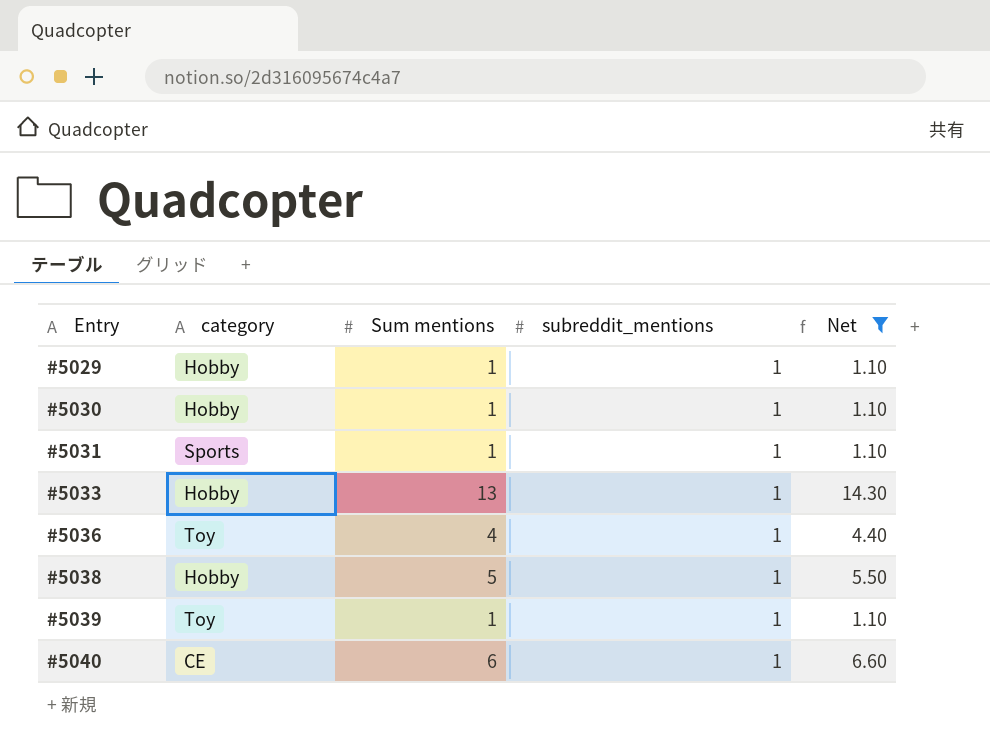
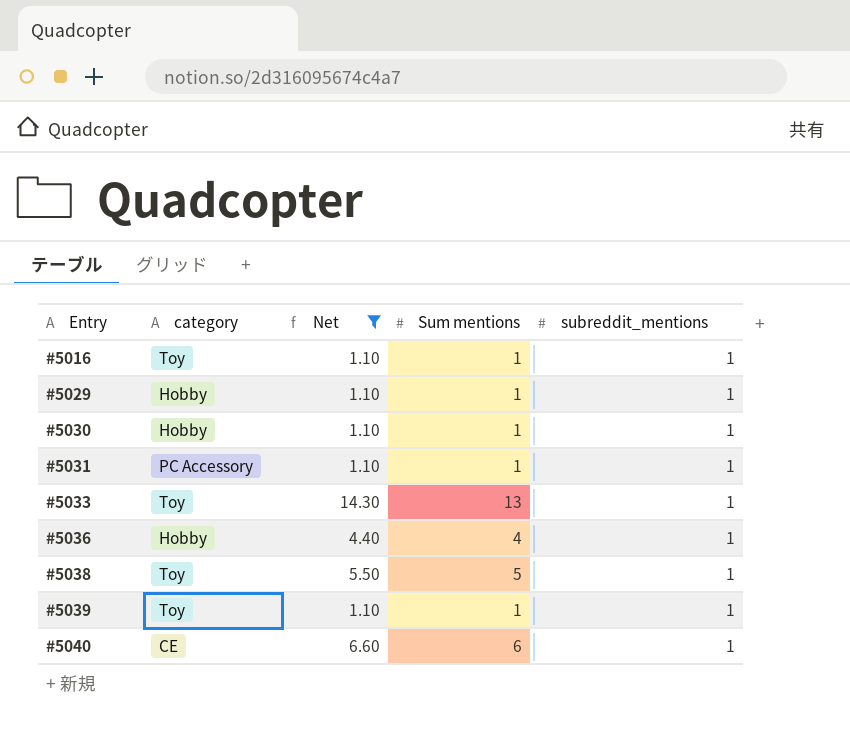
column Net | position: 5 -> 3
row #5016: none -> Toy | 1.10 | 1 | 1
#5031 | category: Sports -> PC Accessory
#5033 | category: Hobby -> Toy
#5036 | category: Toy -> Hobby
#5038 | category: Hobby -> Toy

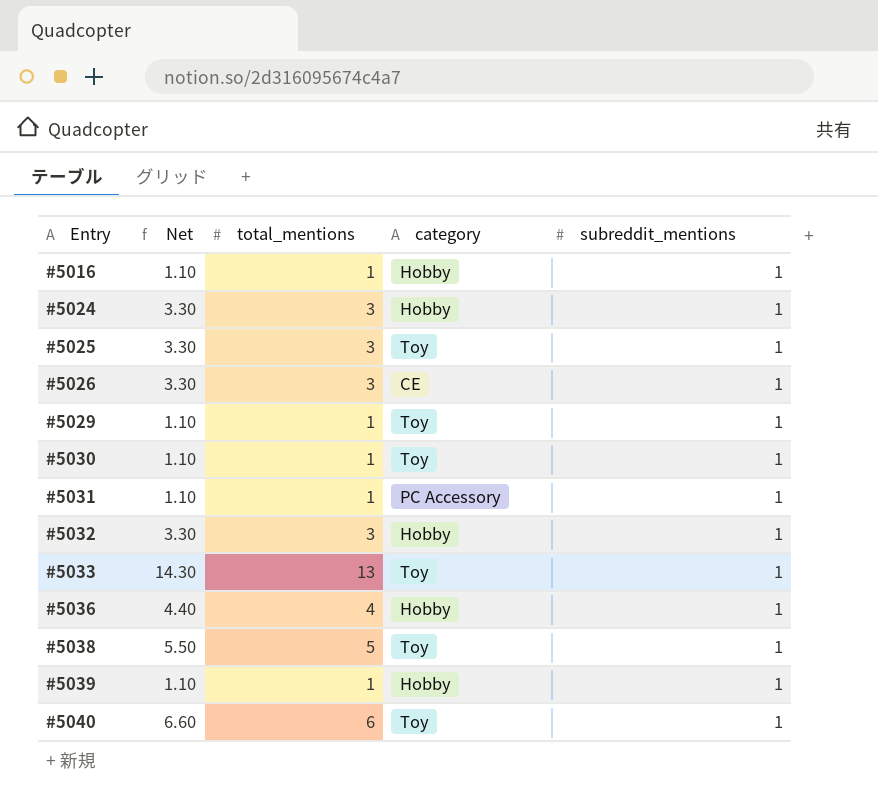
filter: Net != 3.30 -> none
column name: Sum mentions -> total_mentions
column category | position: 2 -> 4
#5016 | category: Toy -> Hobby
#5029 | category: Hobby -> Toy
#5030 | category: Hobby -> Toy
#5039 | category: Toy -> Hobby
#5040 | category: CE -> Toy

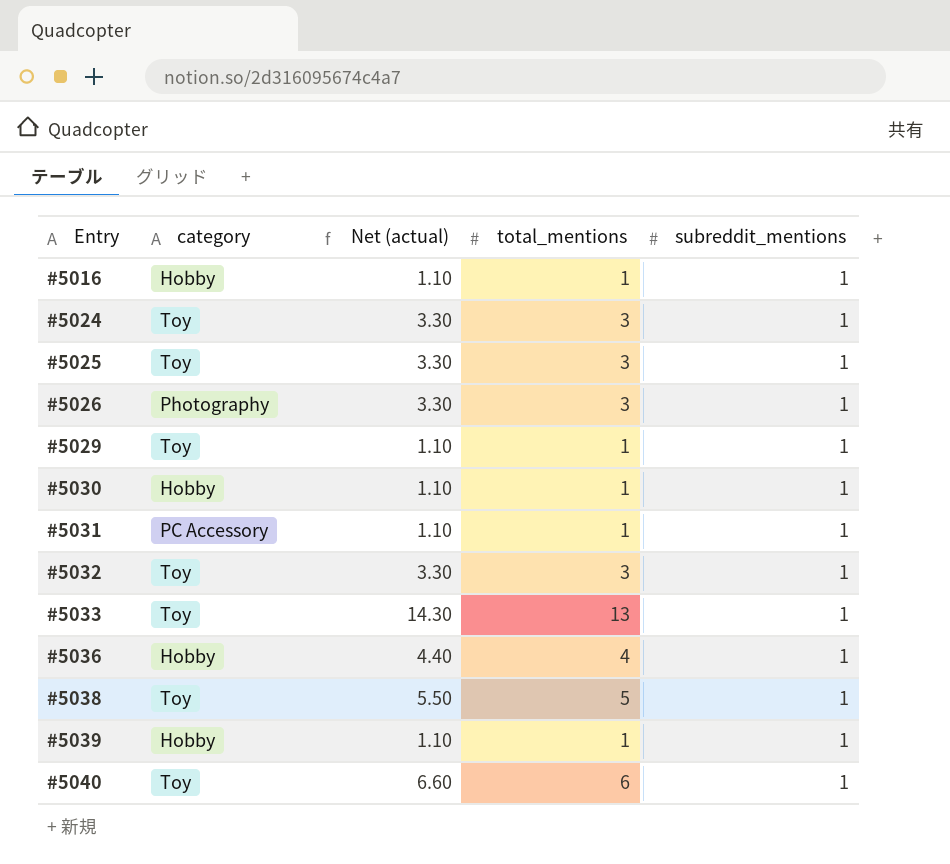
column category | position: 4 -> 2
column name: Net -> Net (actual)
#5024 | category: Hobby -> Toy
#5026 | category: CE -> Photography
#5030 | category: Toy -> Hobby
#5032 | category: Hobby -> Toy

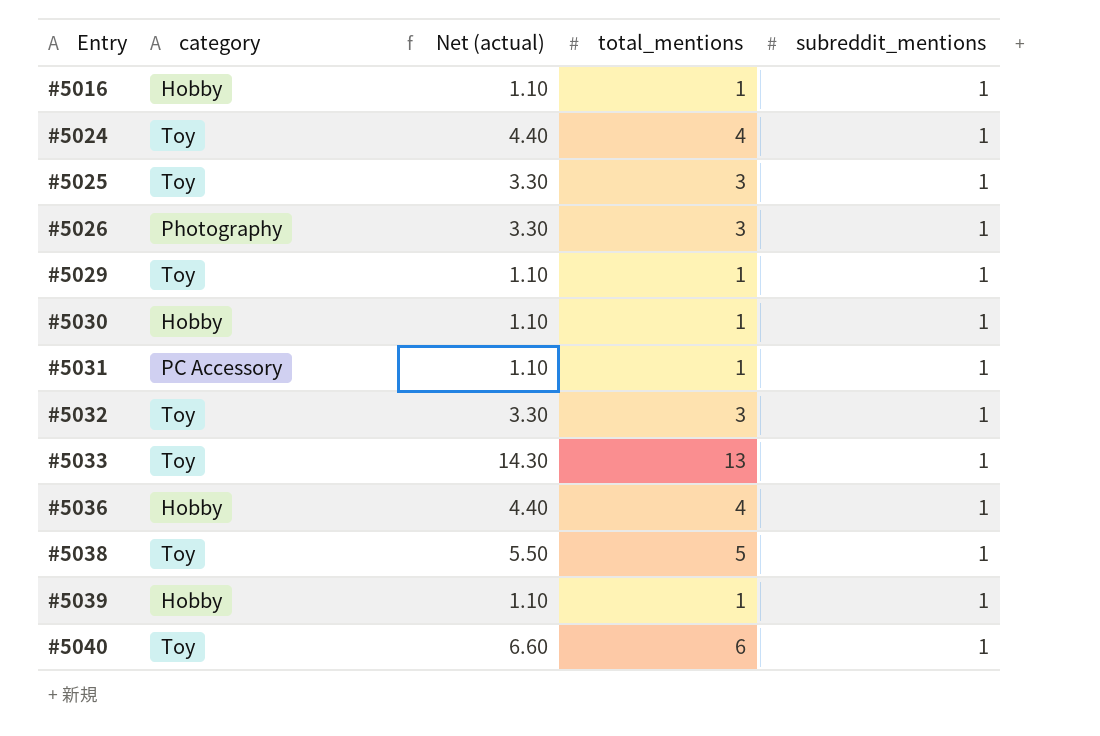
#5024 | Net (actual): 3.30 -> 4.40
#5024 | total_mentions: 3 -> 4

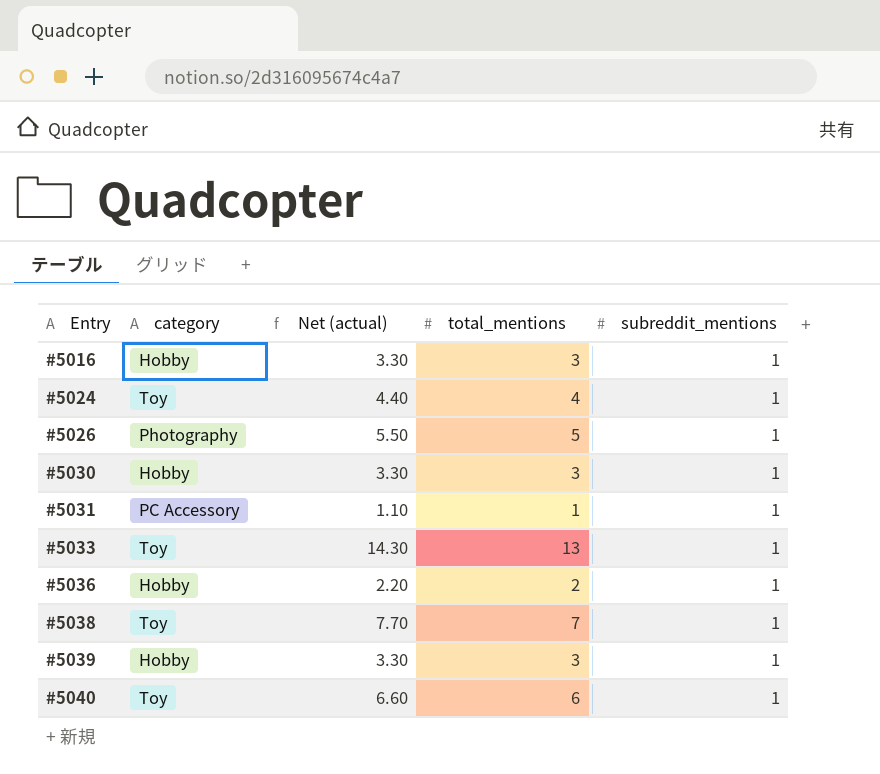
row #5025: Toy | 3.30 | 3 | 1 -> none
row #5029: Toy | 1.10 | 1 | 1 -> none
row #5032: Toy | 3.30 | 3 | 1 -> none
#5016 | Net (actual): 1.10 -> 3.30
#5016 | total_mentions: 1 -> 3
#5026 | Net (actual): 3.30 -> 5.50
#5026 | total_mentions: 3 -> 5
#5030 | Net (actual): 1.10 -> 3.30
#5030 | total_mentions: 1 -> 3
#5036 | Net (actual): 4.40 -> 2.20
#5036 | total_mentions: 4 -> 2
#5038 | Net (actual): 5.50 -> 7.70
#5038 | total_mentions: 5 -> 7
#5039 | Net (actual): 1.10 -> 3.30
#5039 | total_mentions: 1 -> 3

